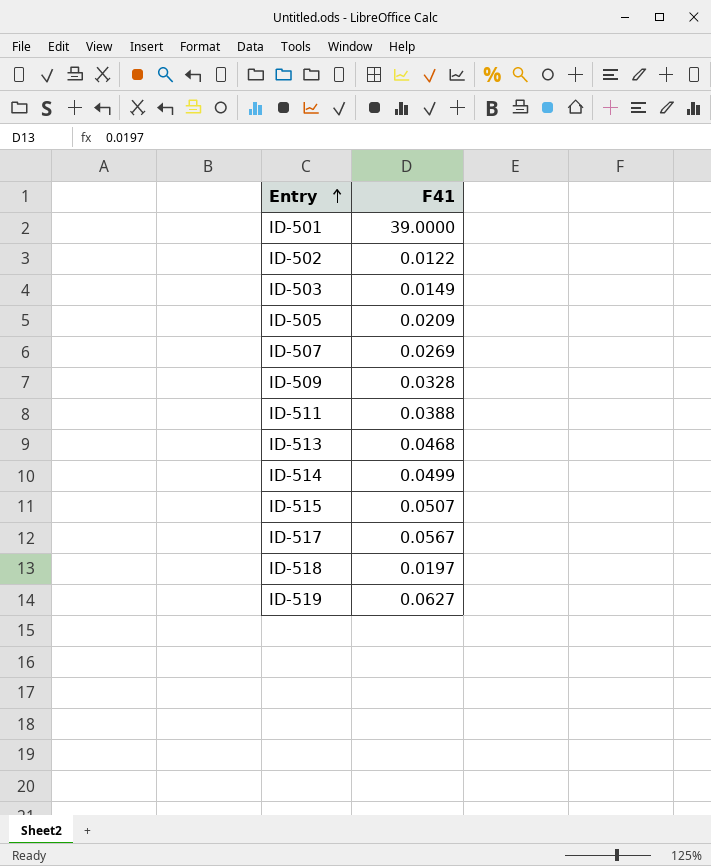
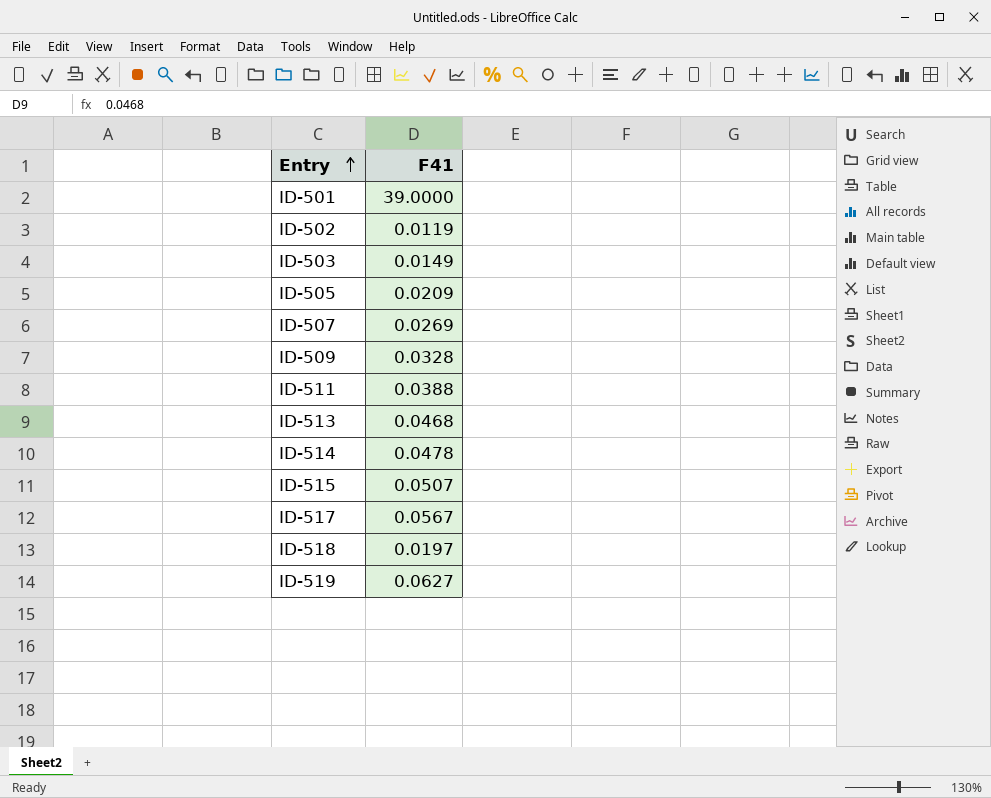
ID-502 | F41: 0.0122 -> 0.0119
ID-514 | F41: 0.0499 -> 0.0478

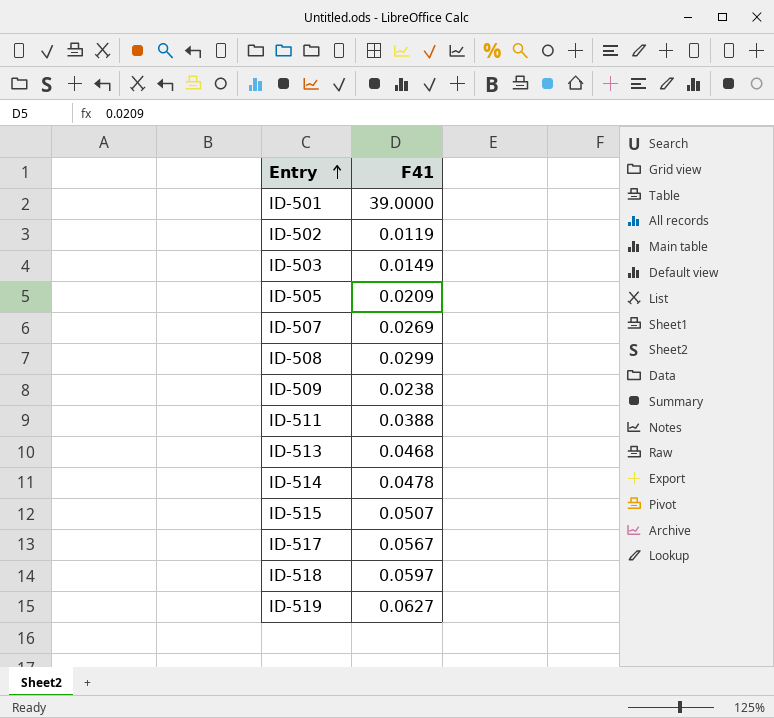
row ID-508: none -> 0.0299
ID-509 | F41: 0.0328 -> 0.0238
ID-518 | F41: 0.0197 -> 0.0597

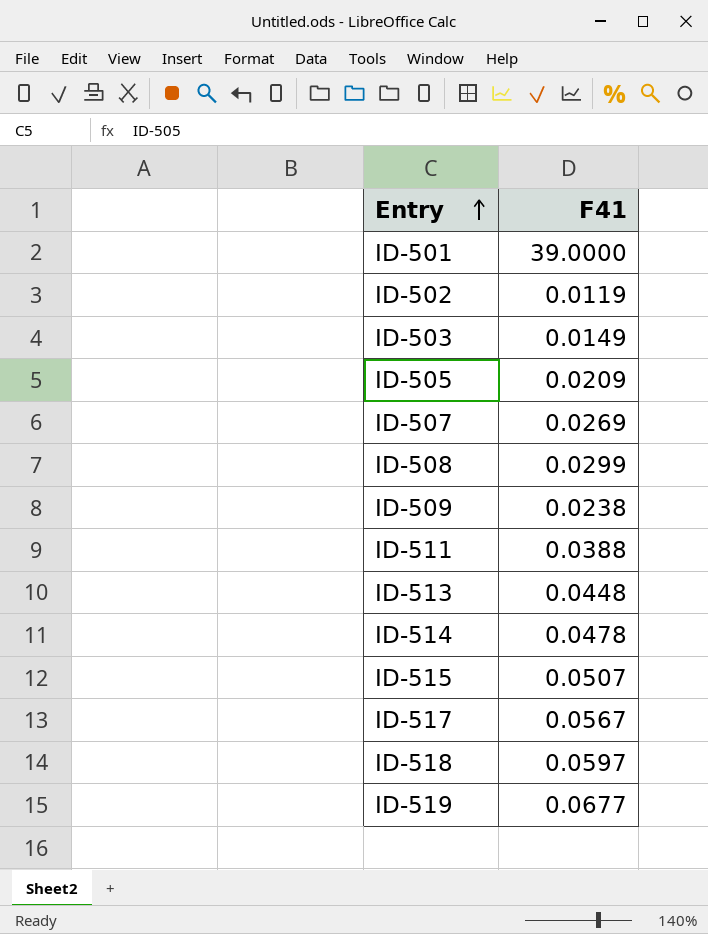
ID-513 | F41: 0.0468 -> 0.0448
ID-519 | F41: 0.0627 -> 0.0677

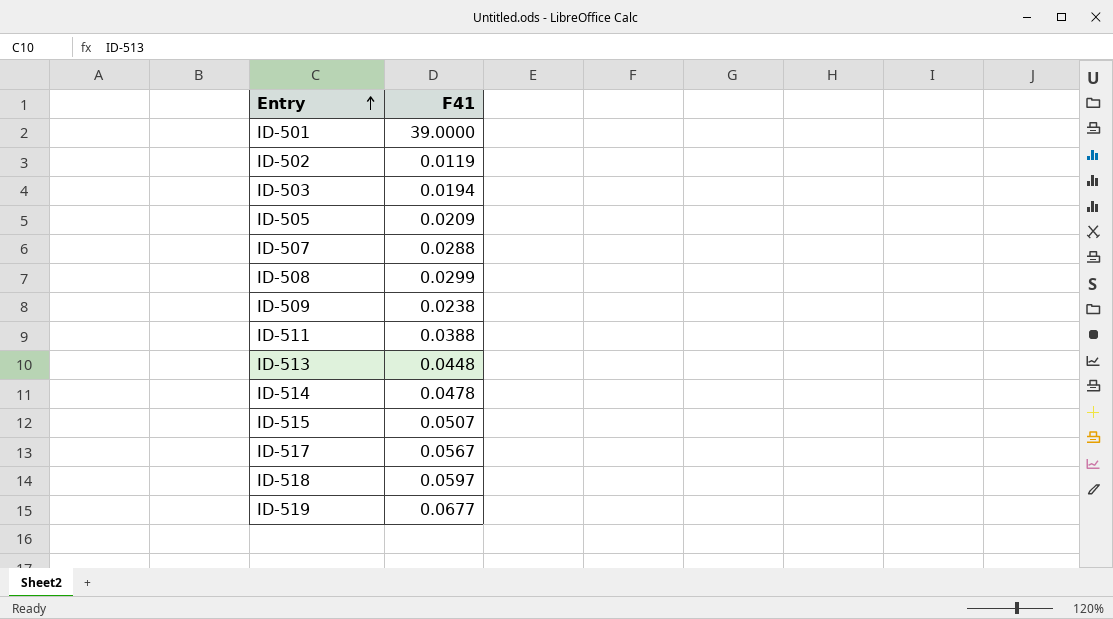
ID-503 | F41: 0.0149 -> 0.0194
ID-507 | F41: 0.0269 -> 0.0288

